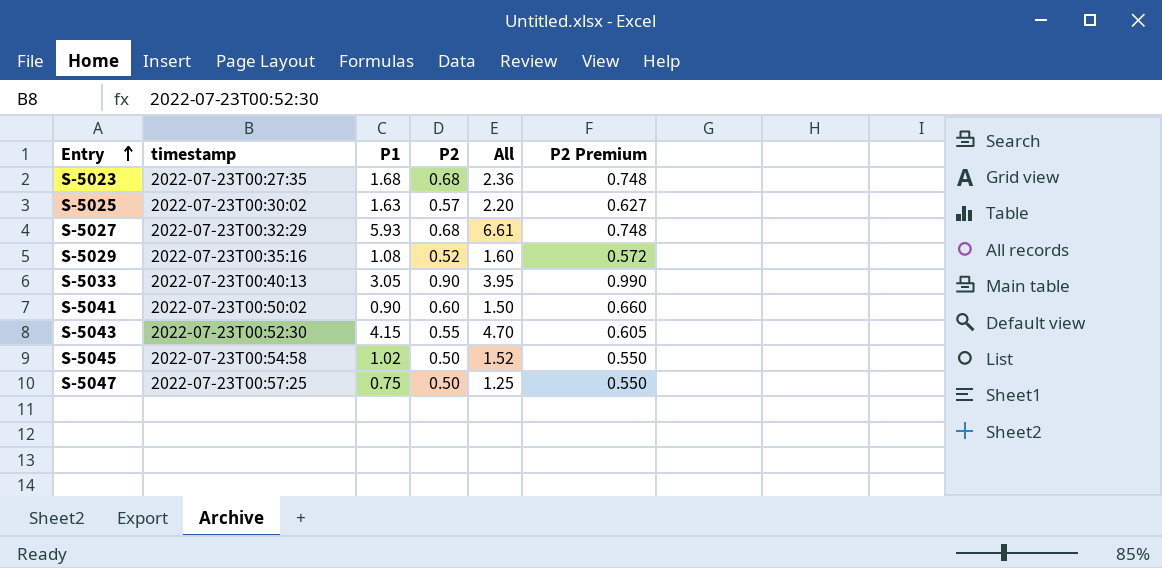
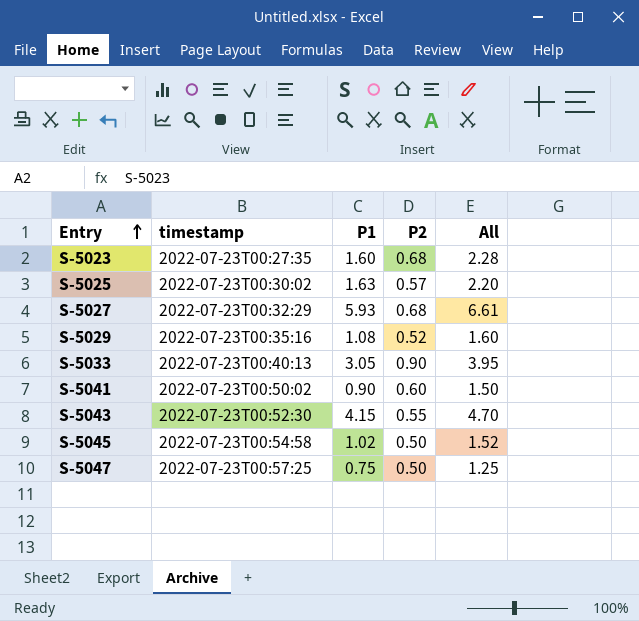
column P2 Premium | formula: [P2] * 1.1 -> none
S-5023 | P1: 1.68 -> 1.60
S-5023 | All: 2.36 -> 2.28

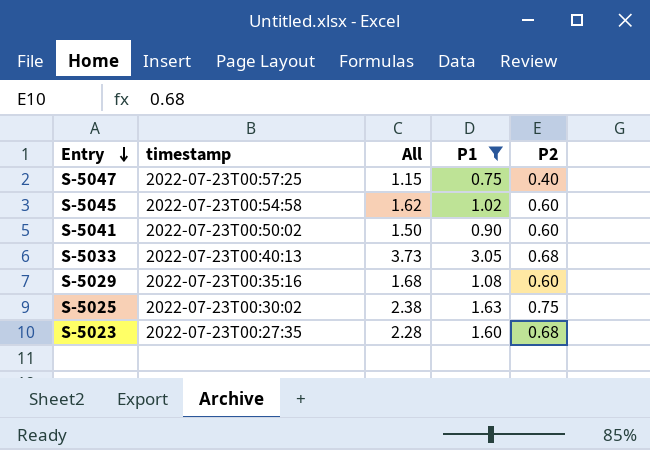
filter: none -> P1 <= 3.05
row order: Entry ascending -> Entry descending
column All | position: 5 -> 3
S-5047 | All: 1.25 -> 1.15
S-5047 | P2: 0.50 -> 0.40
S-5045 | All: 1.52 -> 1.62
S-5045 | P2: 0.50 -> 0.60
S-5033 | All: 3.95 -> 3.73
S-5033 | P2: 0.90 -> 0.68
S-5029 | All: 1.60 -> 1.68
S-5029 | P2: 0.52 -> 0.60
S-5025 | All: 2.20 -> 2.38
S-5025 | P2: 0.57 -> 0.75

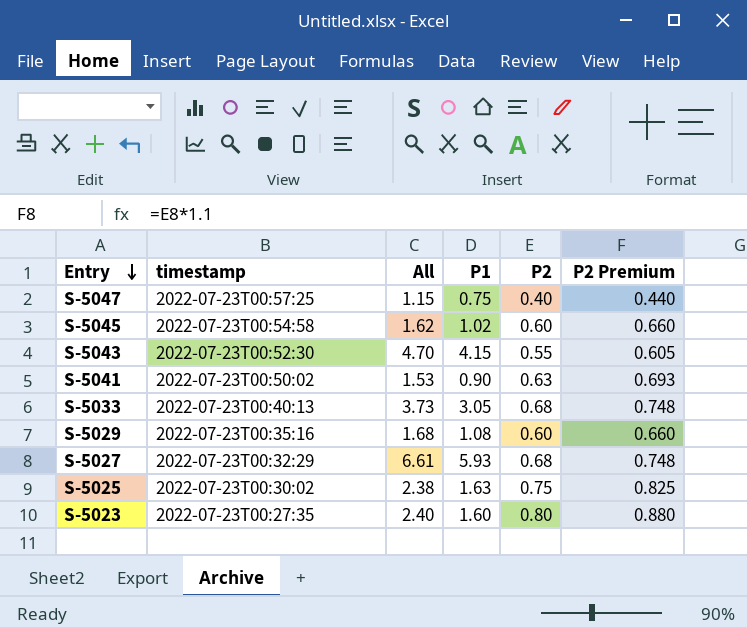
filter: P1 <= 3.05 -> none
column P2 Premium | formula: none -> [P2] * 1.1
S-5041 | All: 1.50 -> 1.53
S-5041 | P2: 0.60 -> 0.63
S-5023 | All: 2.28 -> 2.40
S-5023 | P2: 0.68 -> 0.80

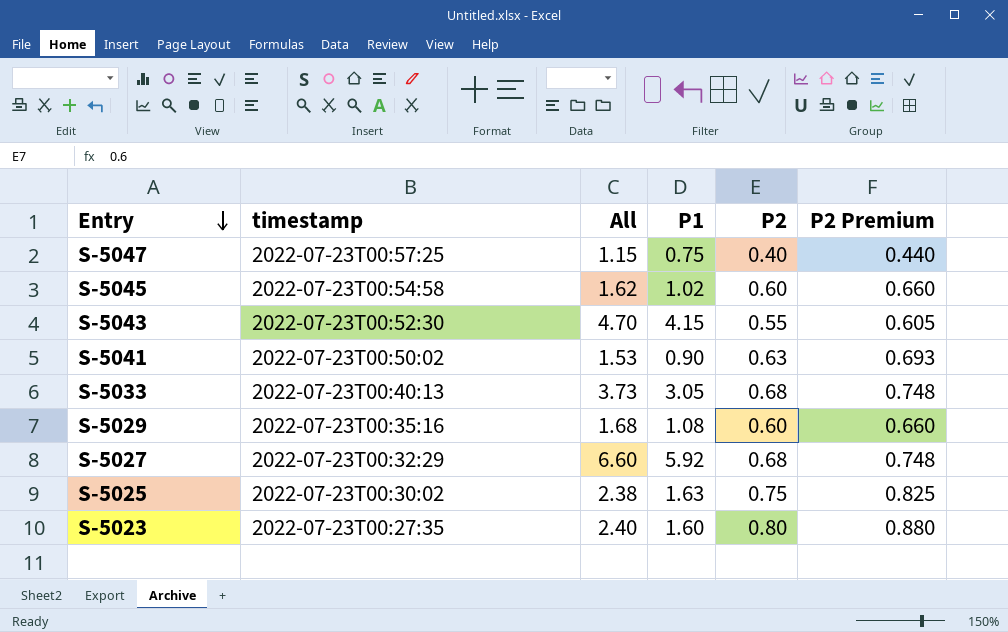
S-5027 | All: 6.61 -> 6.60
S-5027 | P1: 5.93 -> 5.92

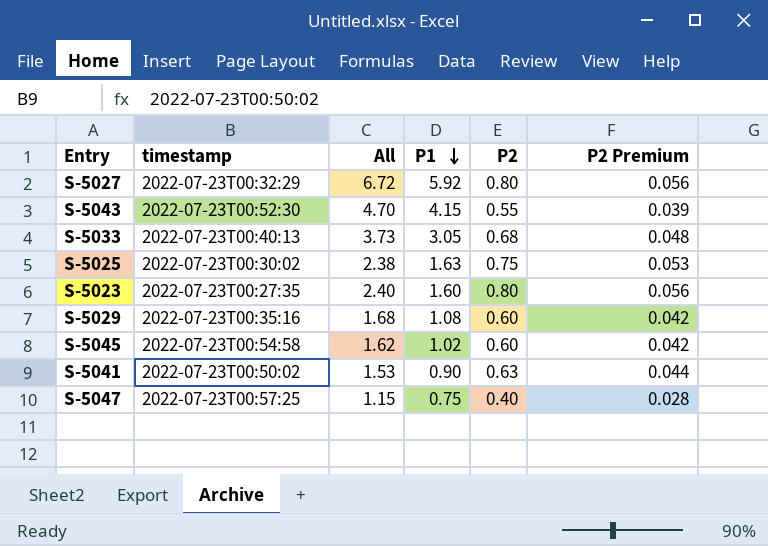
row order: Entry descending -> P1 descending
column P2 Premium | formula: [P2] * 1.1 -> [P2] * 0.07
S-5027 | All: 6.60 -> 6.72
S-5027 | P2: 0.68 -> 0.80

